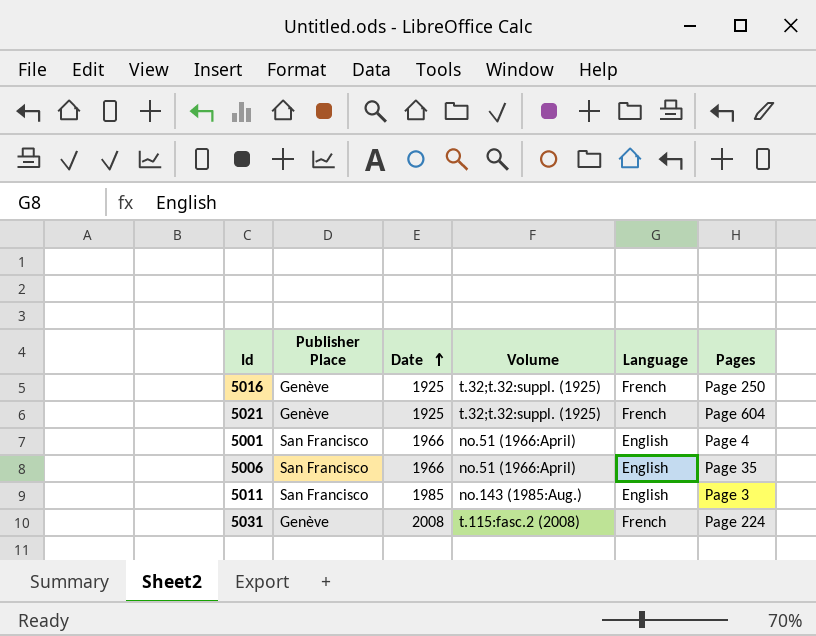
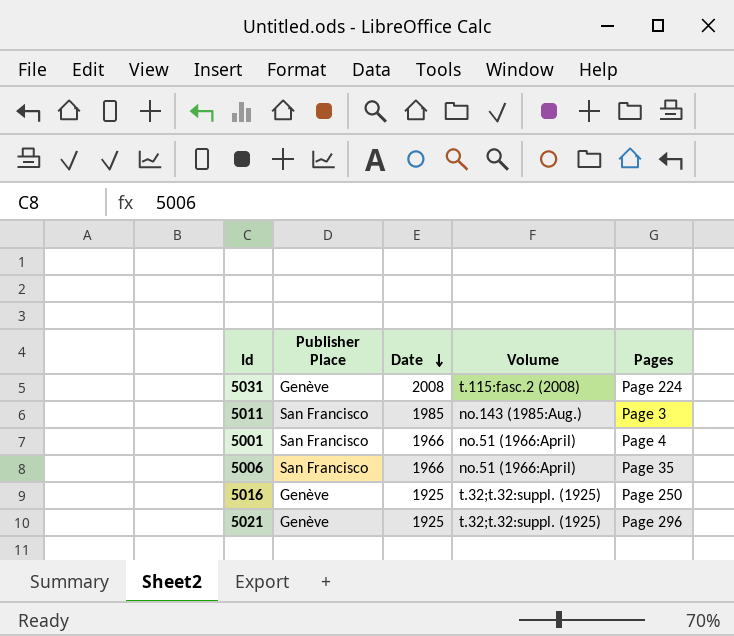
row order: Date ascending -> Date descending
column Language | position: 5 -> none
5021 | Pages: Page 604 -> Page 296

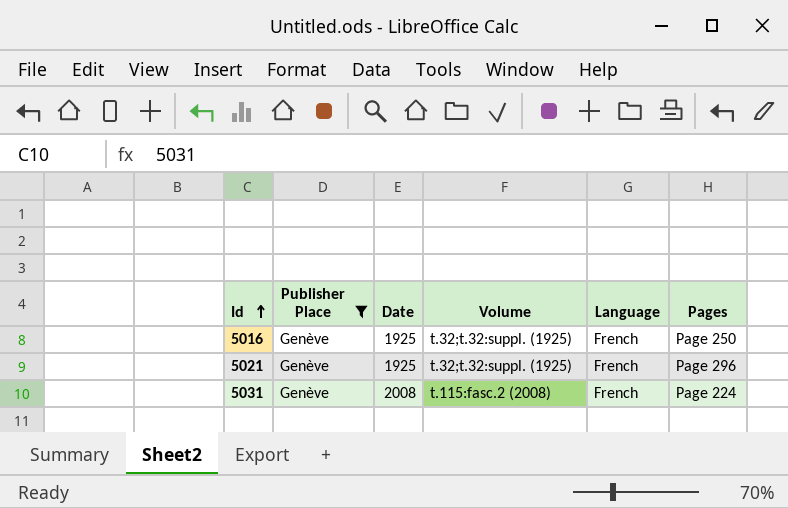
filter: none -> Publisher Place = Genève
row order: Date descending -> Id ascending
column Language | position: none -> 5

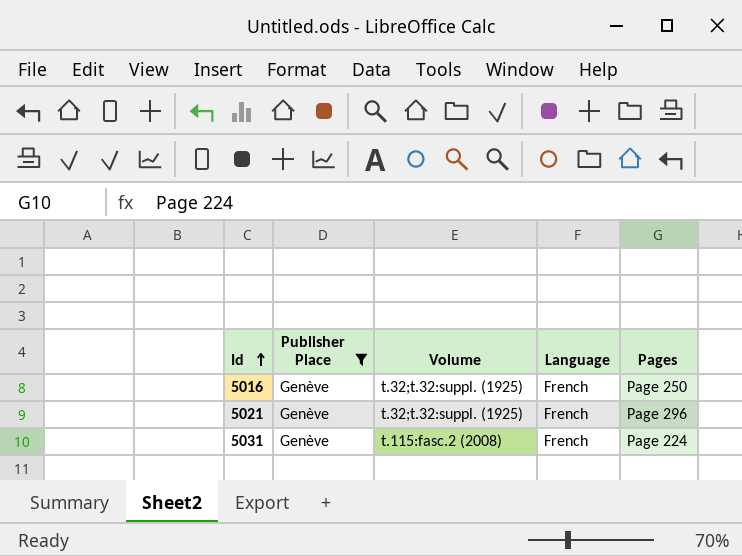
column Date | position: 3 -> none

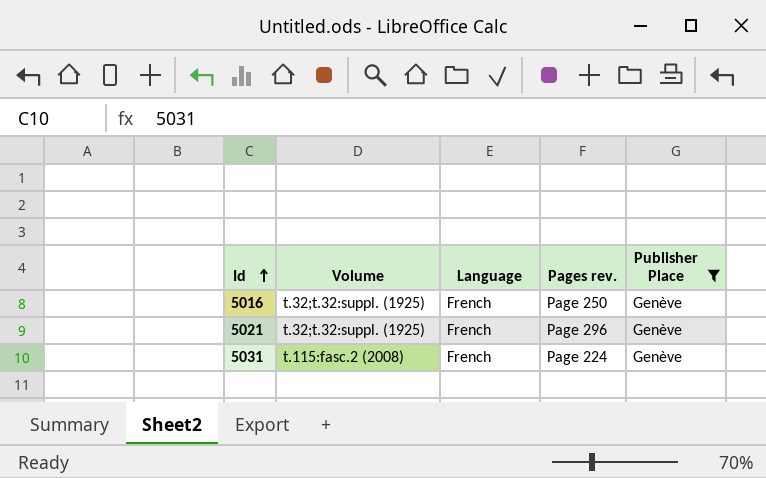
column name: Pages -> Pages rev.
column Publisher Place | position: 2 -> 5

